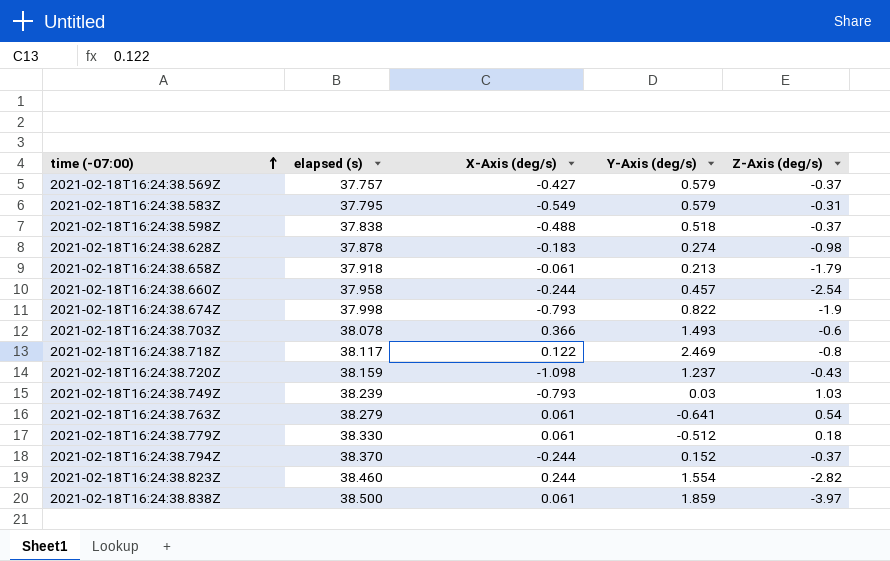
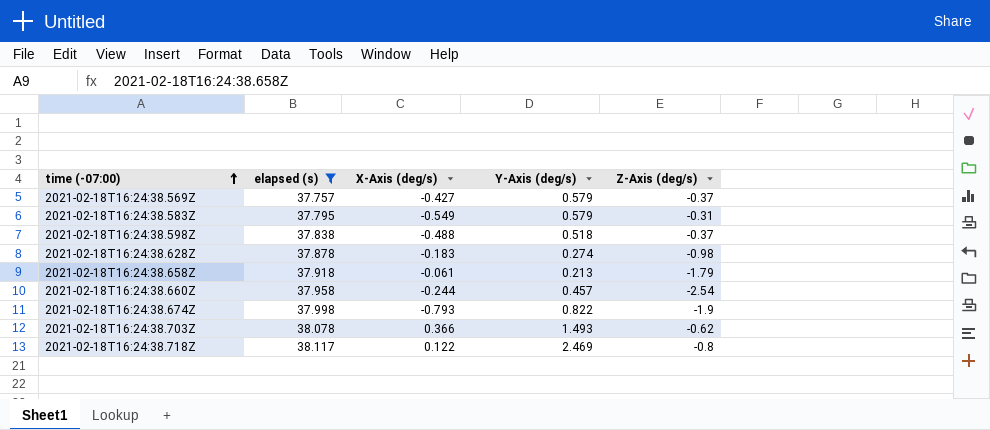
filter: none -> elapsed (s) <= 38.117
2021-02-18T16:24:38.703Z | Z-Axis (deg/s): -0.6 -> -0.62

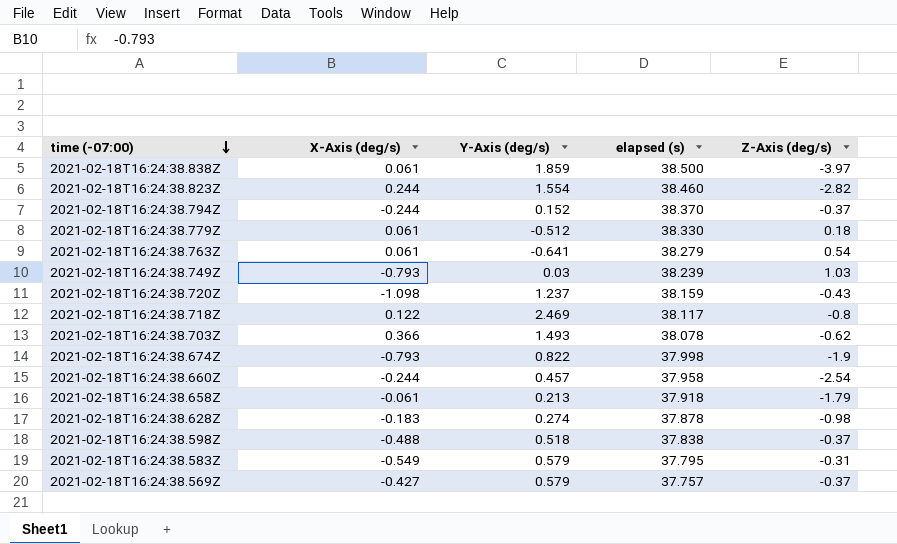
filter: elapsed (s) <= 38.117 -> none
row order: time (-07:00) ascending -> time (-07:00) descending
column elapsed (s) | position: 2 -> 4

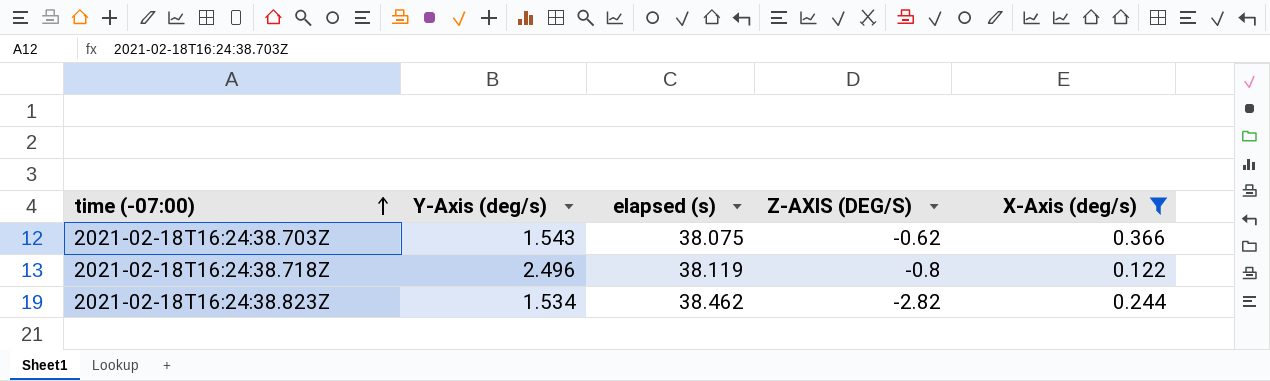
filter: none -> X-Axis (deg/s) >= 0.122
row order: time (-07:00) descending -> time (-07:00) ascending
column name: Z-Axis (deg/s) -> Z-AXIS (DEG/S)
column X-Axis (deg/s) | position: 2 -> 5
2021-02-18T16:24:38.703Z | Y-Axis (deg/s): 1.493 -> 1.543
2021-02-18T16:24:38.703Z | elapsed (s): 38.078 -> 38.075
2021-02-18T16:24:38.718Z | Y-Axis (deg/s): 2.469 -> 2.496
2021-02-18T16:24:38.718Z | elapsed (s): 38.117 -> 38.119
2021-02-18T16:24:38.823Z | Y-Axis (deg/s): 1.554 -> 1.534
2021-02-18T16:24:38.823Z | elapsed (s): 38.460 -> 38.462

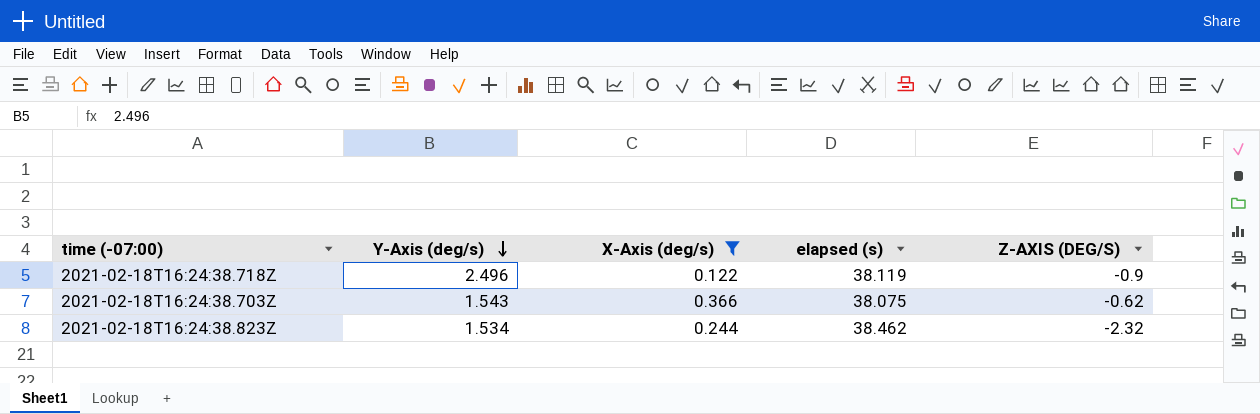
row order: time (-07:00) ascending -> Y-Axis (deg/s) descending
column X-Axis (deg/s) | position: 5 -> 3
2021-02-18T16:24:38.718Z | Z-AXIS (DEG/S): -0.8 -> -0.9
2021-02-18T16:24:38.823Z | Z-AXIS (DEG/S): -2.82 -> -2.32

